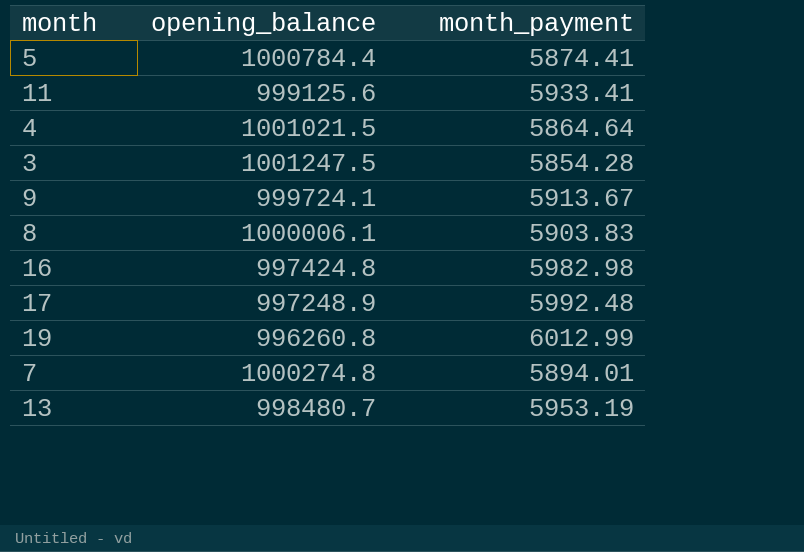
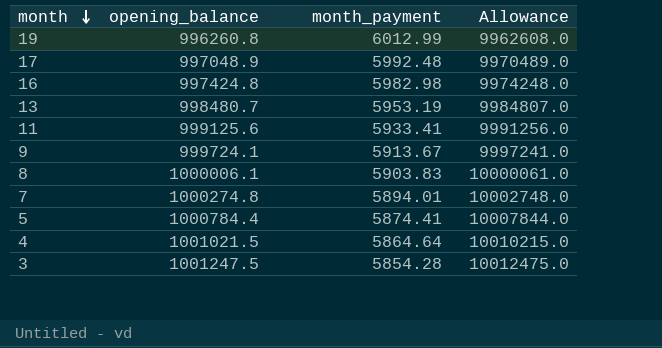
row order: none -> month descending
column Allowance | formula: none -> [opening_balance] * 10
17 | opening_balance: 997248.9 -> 997048.9

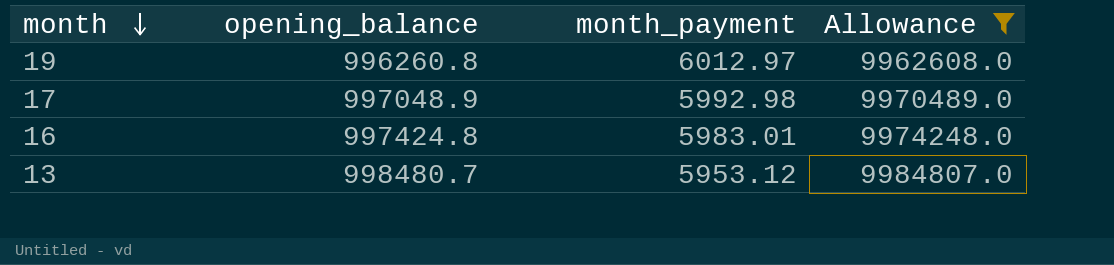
filter: none -> Allowance <= 9984807.0
19 | month_payment: 6012.99 -> 6012.97
17 | month_payment: 5992.48 -> 5992.98
16 | month_payment: 5982.98 -> 5983.01
13 | month_payment: 5953.19 -> 5953.12

